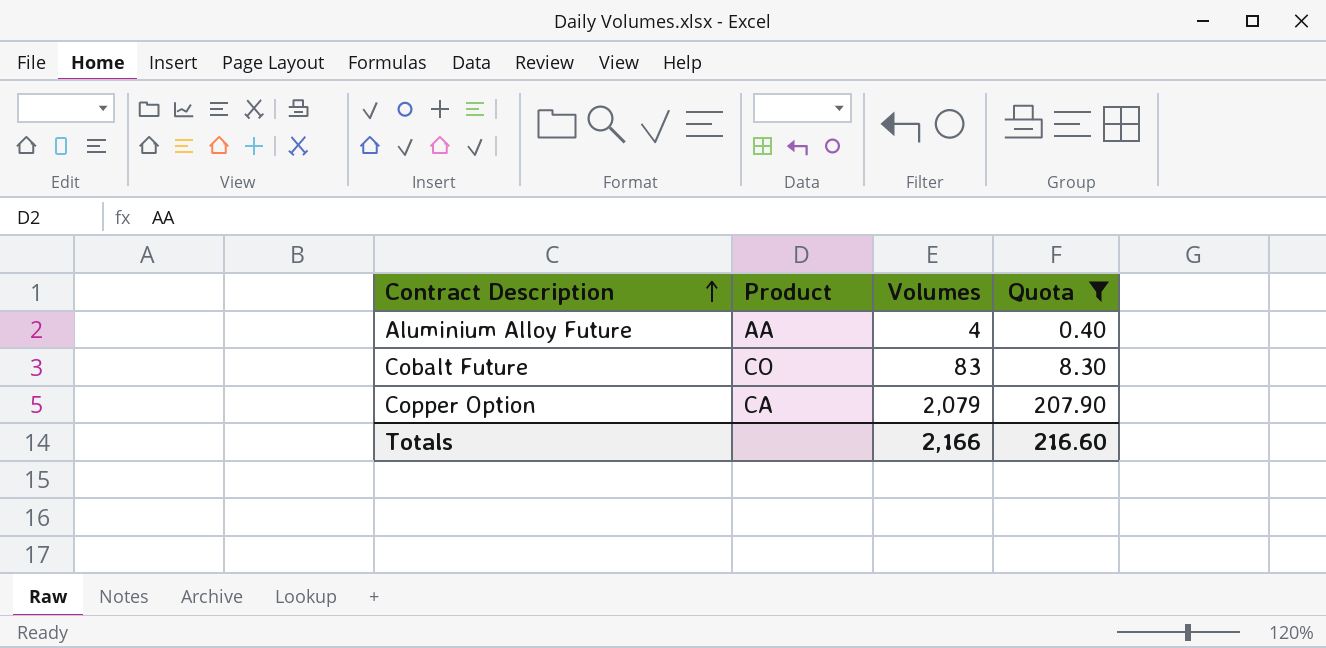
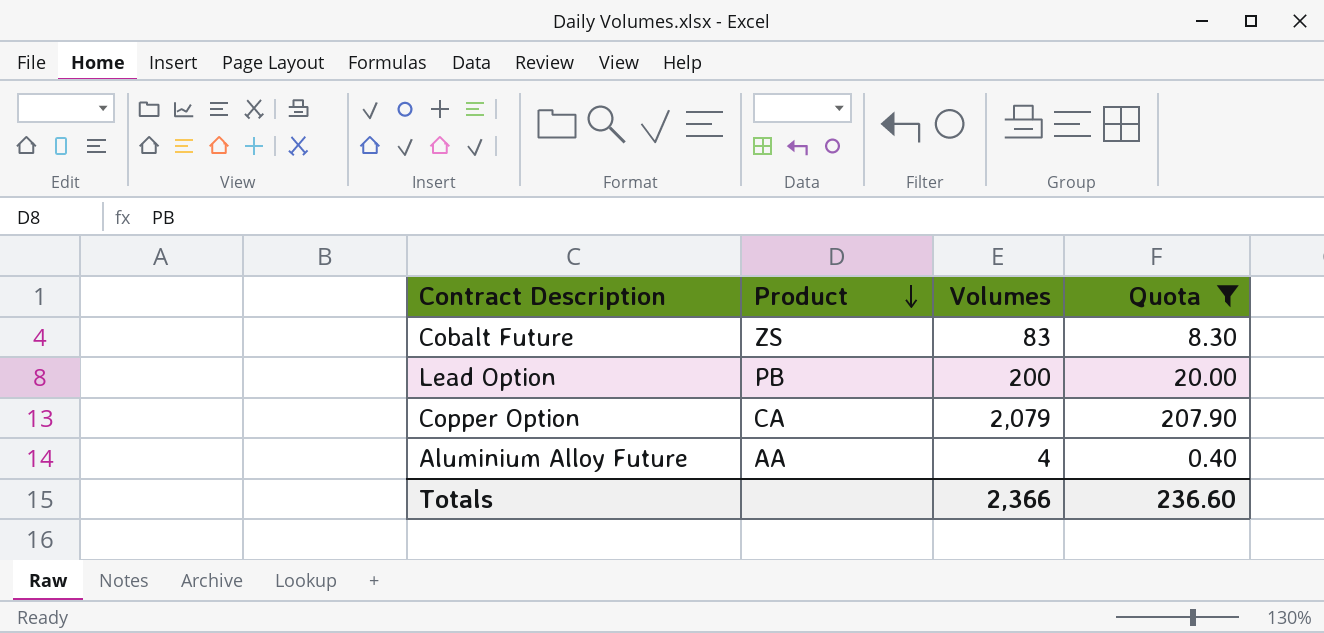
row order: Contract Description ascending -> Product descending
Cobalt Future | Product: CO -> ZS
row Lead Option: none -> PB | 200 | 20.00
Totals | Volumes: 2,166 -> 2,366
Totals | Quota: 216.60 -> 236.60

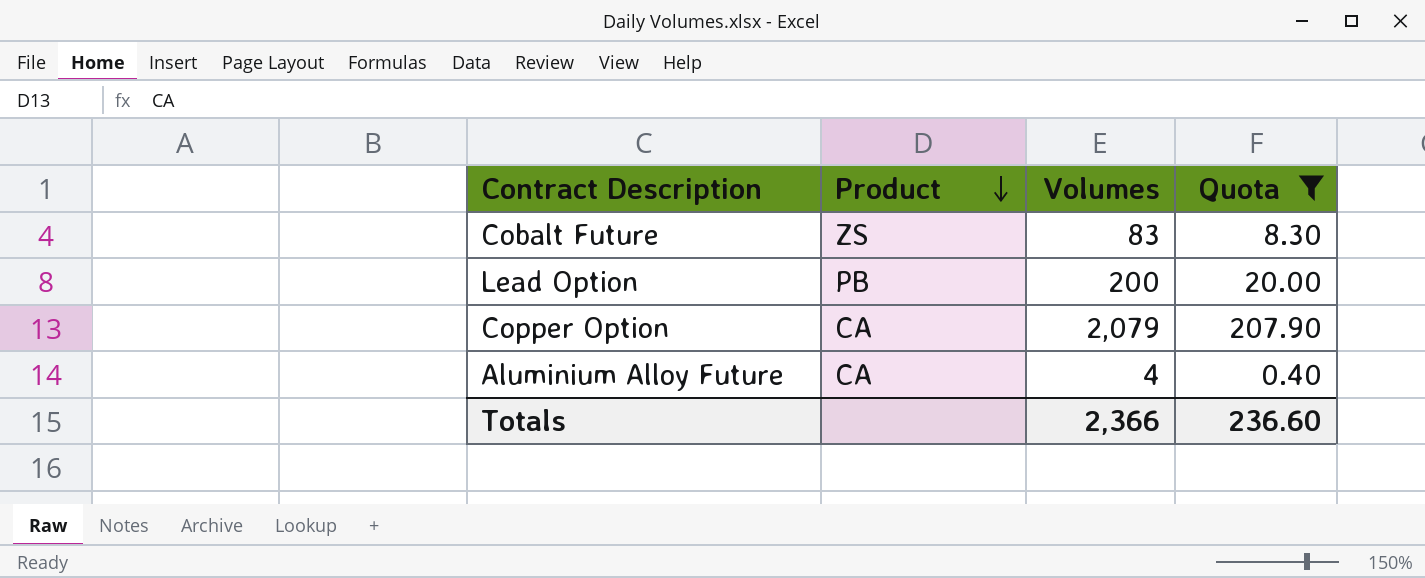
Aluminium Alloy Future | Product: AA -> CA

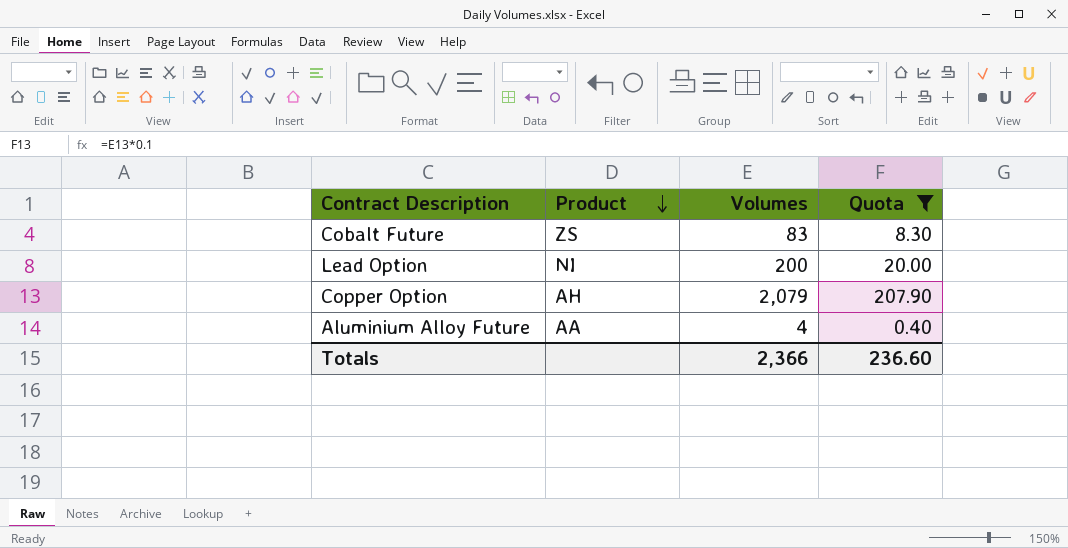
Lead Option | Product: PB -> NI
Copper Option | Product: CA -> AH
Aluminium Alloy Future | Product: CA -> AA

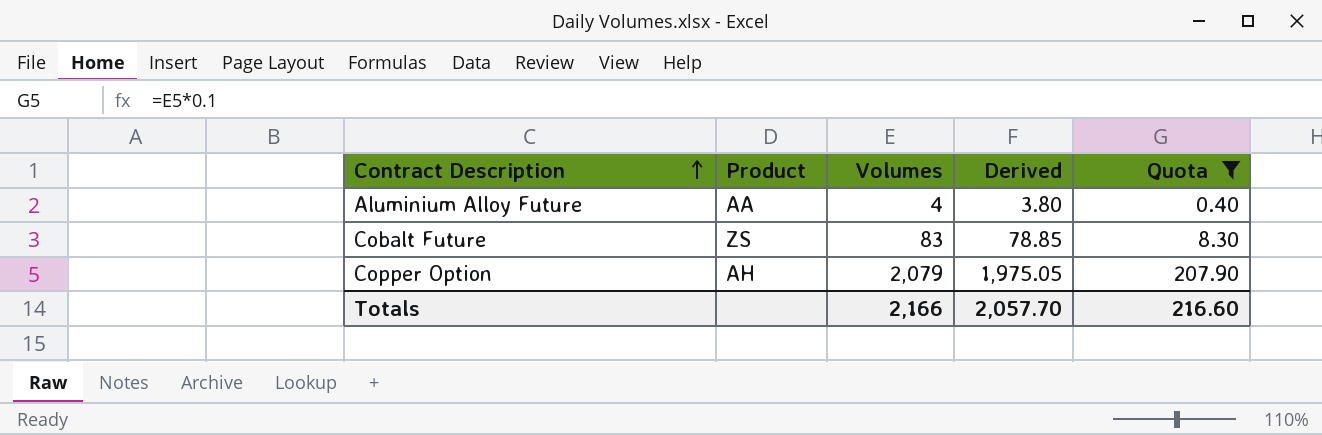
row order: Product descending -> Contract Description ascending
column Derived | formula: none -> [Volumes] * 0.95
row Lead Option: NI | 200 | 20.00 -> none
Totals | Volumes: 2,366 -> 2,166
Totals | Quota: 236.60 -> 216.60

